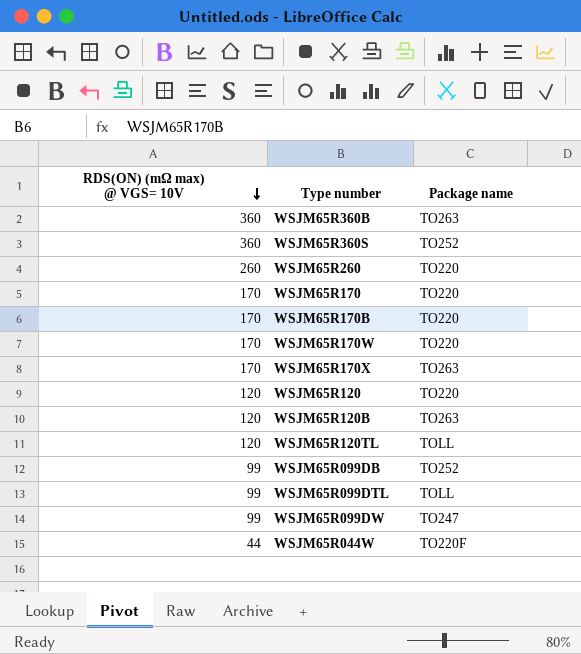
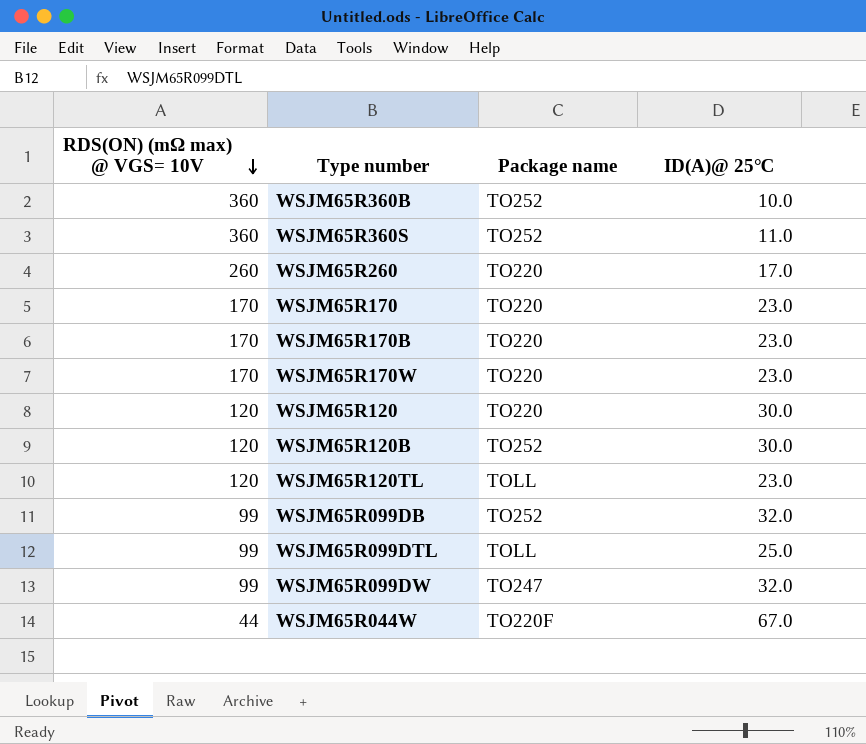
column ID(A)@ 25℃ | position: none -> 4
row WSJM65R170X: 170 | TO263 -> none
WSJM65R360B | Package name: TO263 -> TO252
WSJM65R120B | Package name: TO263 -> TO252

